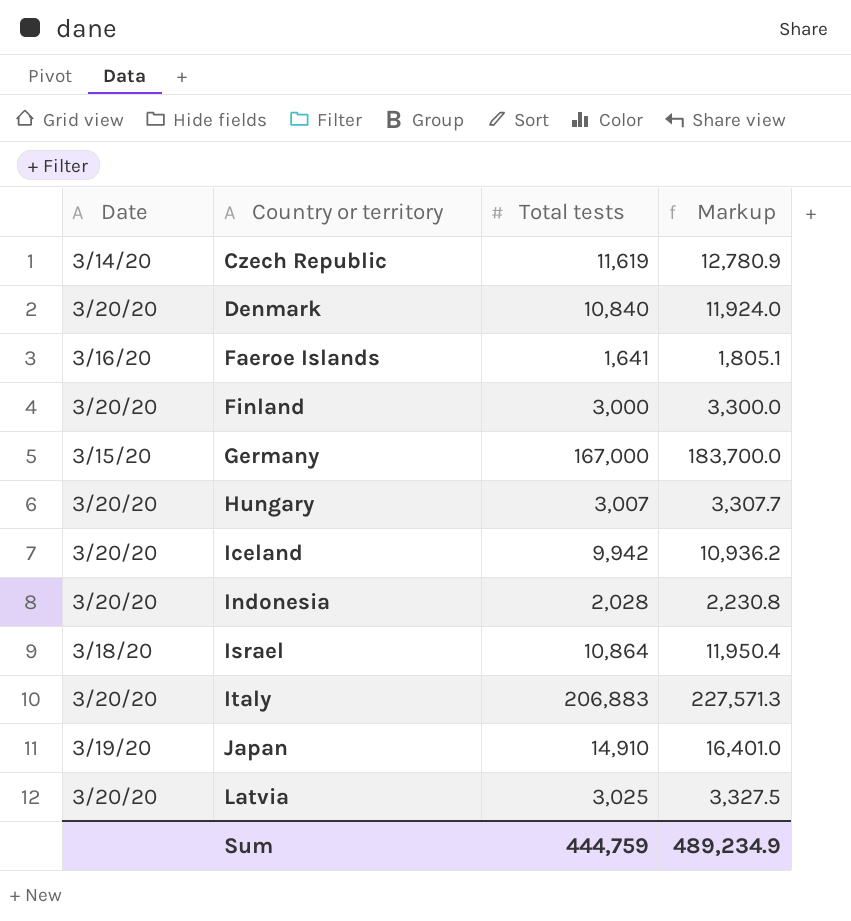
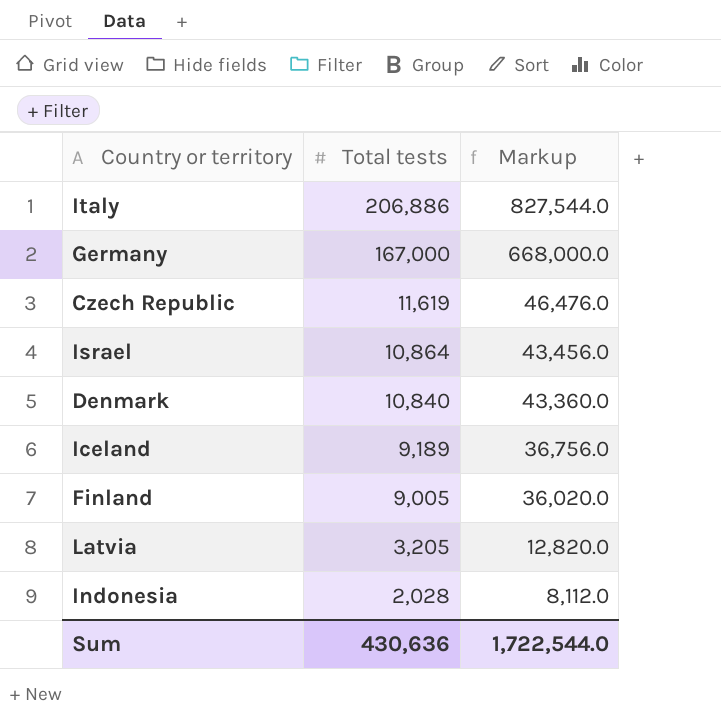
row order: Country or territory ascending -> Total tests descending
column Date | position: 1 -> none
column Markup | formula: [Total tests] * 1.1 -> [Total tests] * 4
row Faeroe Islands: 3/16/20 | 1,641 | 1,805.1 -> none
row Hungary: 3/20/20 | 3,007 | 3,307.7 -> none
row Japan: 3/19/20 | 14,910 | 16,401.0 -> none
Italy | Total tests: 206,883 -> 206,886
Iceland | Total tests: 9,942 -> 9,189
Finland | Total tests: 3,000 -> 9,005
Latvia | Total tests: 3,025 -> 3,205
Sum | Total tests: 444,759 -> 430,636
Sum | Markup: 489,234.9 -> 1,722,544.0

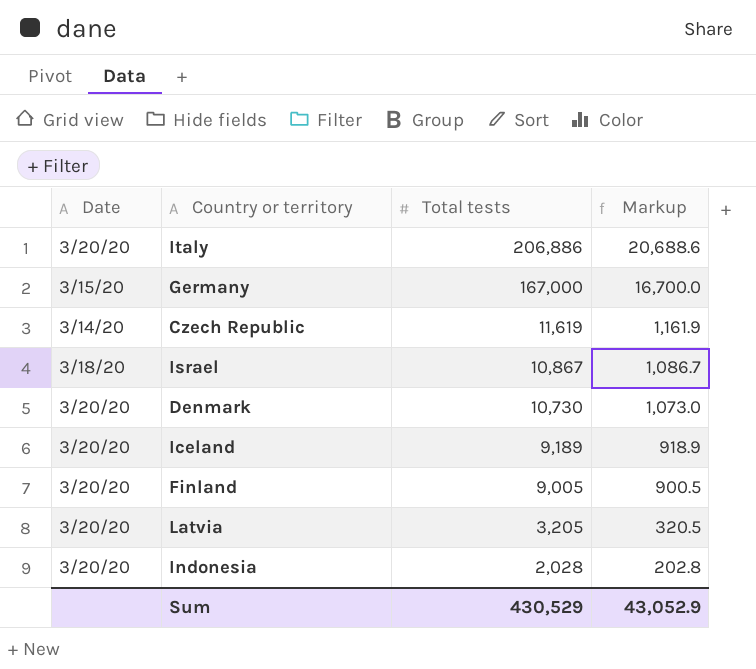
column Date | position: none -> 1
column Markup | formula: [Total tests] * 4 -> [Total tests] * 0.1
Israel | Total tests: 10,864 -> 10,867
Denmark | Total tests: 10,840 -> 10,730
Sum | Total tests: 430,636 -> 430,529
Sum | Markup: 1,722,544.0 -> 43,052.9

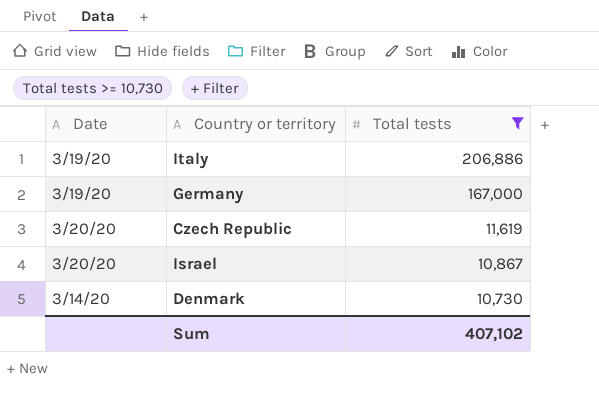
filter: none -> Total tests >= 10,730
column Markup | formula: [Total tests] * 0.1 -> none
Italy | Date: 3/20/20 -> 3/19/20
Germany | Date: 3/15/20 -> 3/19/20
Czech Republic | Date: 3/14/20 -> 3/20/20
Israel | Date: 3/18/20 -> 3/20/20
Denmark | Date: 3/20/20 -> 3/14/20
Sum | Total tests: 430,529 -> 407,102

